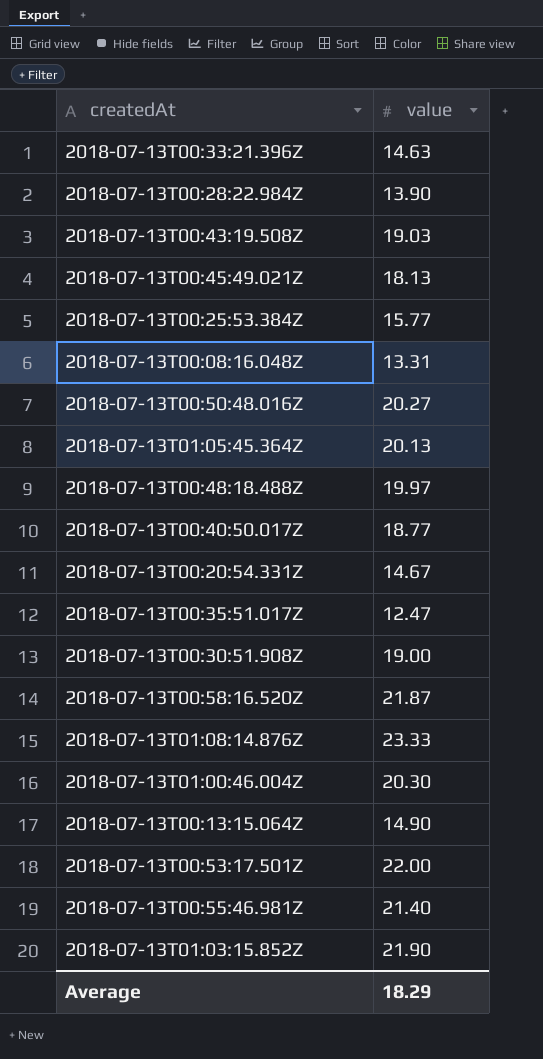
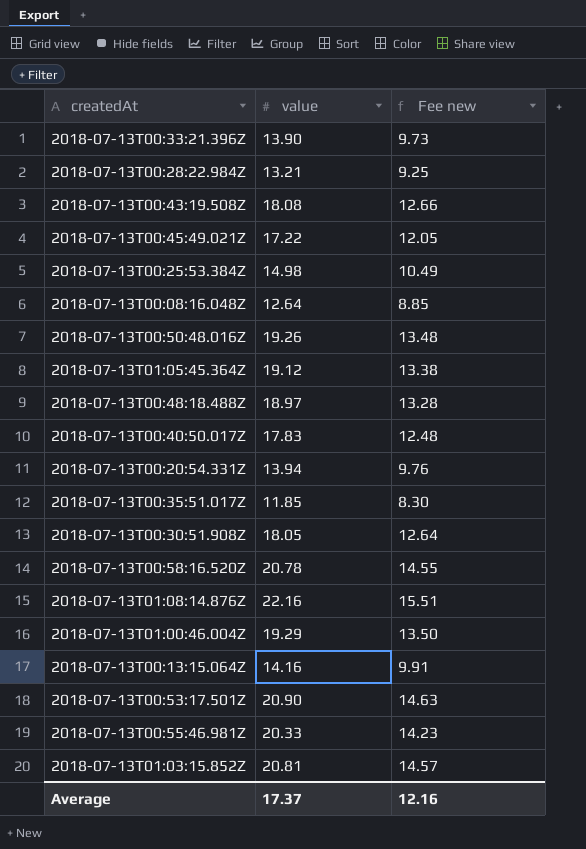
column Fee new | formula: none -> [value] * 0.7
2018-07-13T00:33:21.396Z | value: 14.63 -> 13.90
2018-07-13T00:28:22.984Z | value: 13.90 -> 13.21
2018-07-13T00:43:19.508Z | value: 19.03 -> 18.08
2018-07-13T00:45:49.021Z | value: 18.13 -> 17.22
2018-07-13T00:25:53.384Z | value: 15.77 -> 14.98
2018-07-13T00:08:16.048Z | value: 13.31 -> 12.64
2018-07-13T00:50:48.016Z | value: 20.27 -> 19.26
2018-07-13T01:05:45.364Z | value: 20.13 -> 19.12
2018-07-13T00:48:18.488Z | value: 19.97 -> 18.97
2018-07-13T00:40:50.017Z | value: 18.77 -> 17.83
2018-07-13T00:20:54.331Z | value: 14.67 -> 13.94
2018-07-13T00:35:51.017Z | value: 12.47 -> 11.85
2018-07-13T00:30:51.908Z | value: 19.00 -> 18.05
2018-07-13T00:58:16.520Z | value: 21.87 -> 20.78
2018-07-13T01:08:14.876Z | value: 23.33 -> 22.16
2018-07-13T01:00:46.004Z | value: 20.30 -> 19.29
2018-07-13T00:13:15.064Z | value: 14.90 -> 14.16
2018-07-13T00:53:17.501Z | value: 22.00 -> 20.90
2018-07-13T00:55:46.981Z | value: 21.40 -> 20.33
2018-07-13T01:03:15.852Z | value: 21.90 -> 20.81
Average | value: 18.29 -> 17.37

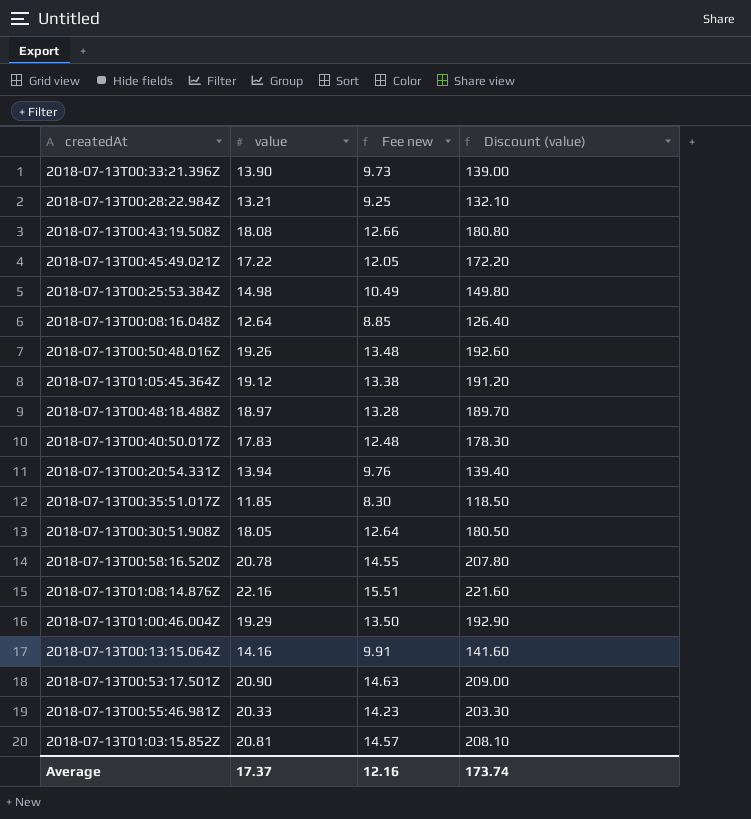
column Discount (value) | formula: none -> [value] * 10

